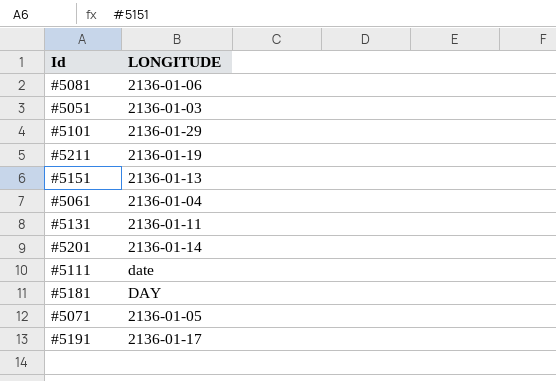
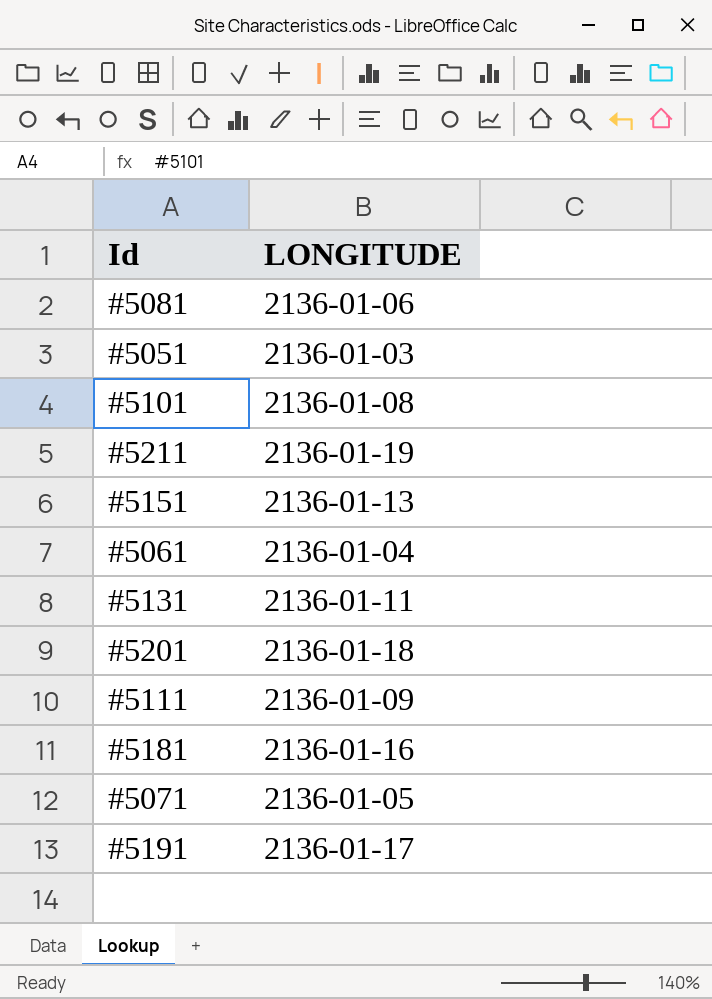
#5101 | LONGITUDE: 2136-01-29 -> 2136-01-08
#5201 | LONGITUDE: 2136-01-14 -> 2136-01-18
#5111 | LONGITUDE: date -> 2136-01-09
#5181 | LONGITUDE: DAY -> 2136-01-16

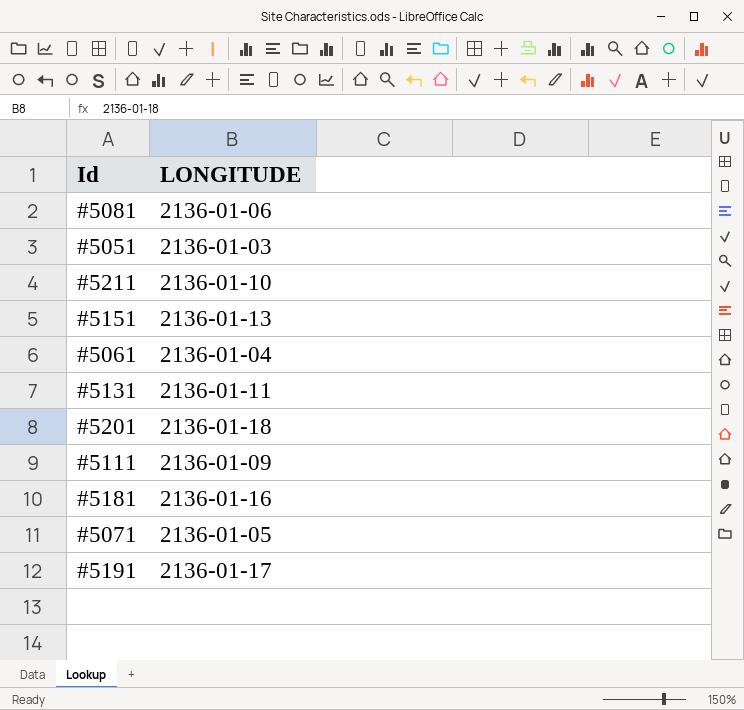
row #5101: 2136-01-08 -> none
#5211 | LONGITUDE: 2136-01-19 -> 2136-01-10

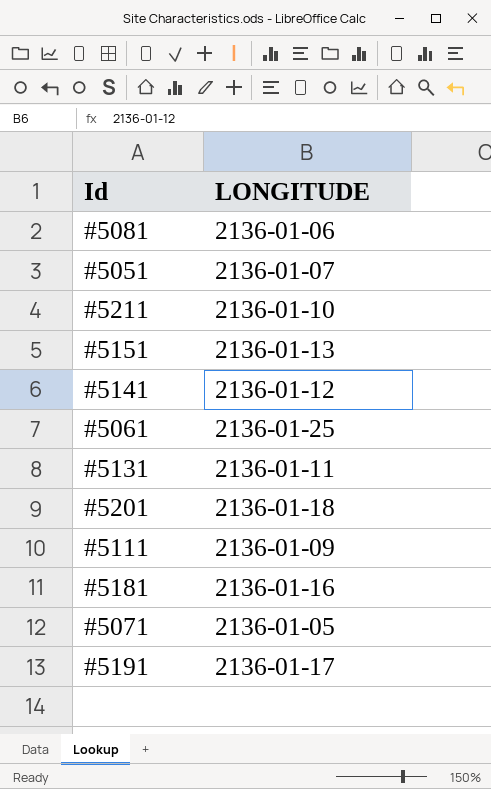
#5051 | LONGITUDE: 2136-01-03 -> 2136-01-07
row #5141: none -> 2136-01-12
#5061 | LONGITUDE: 2136-01-04 -> 2136-01-25

